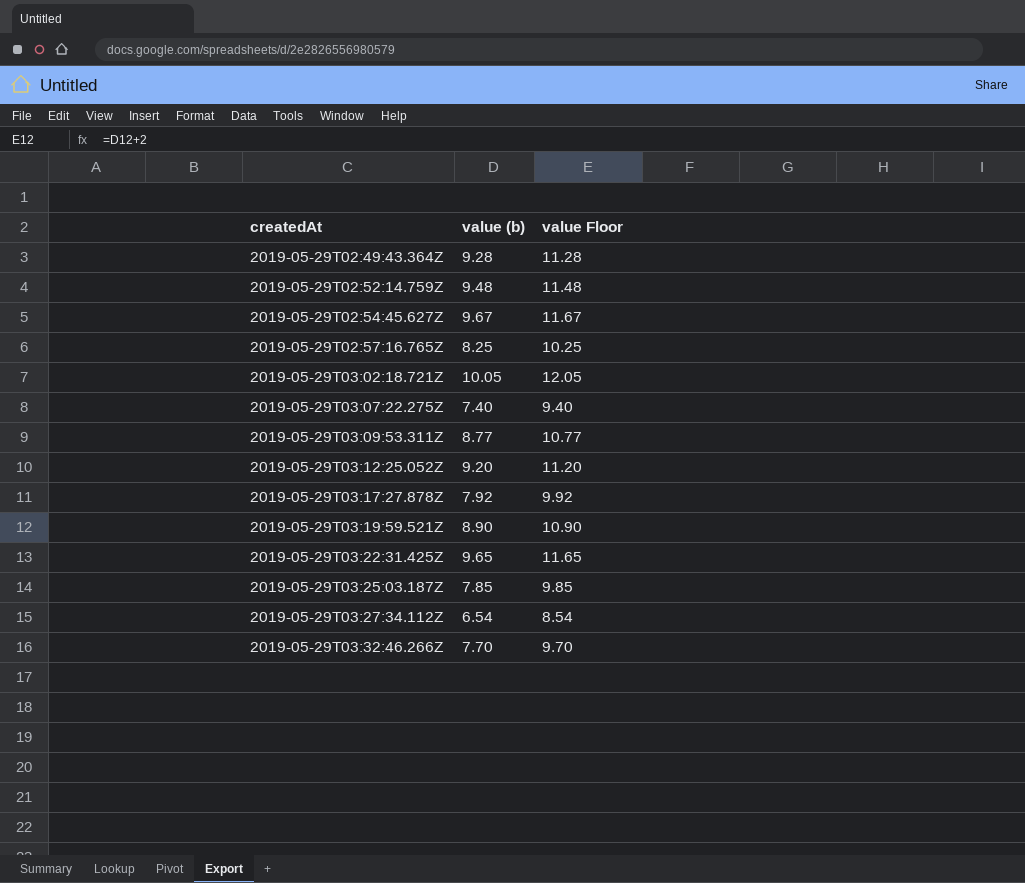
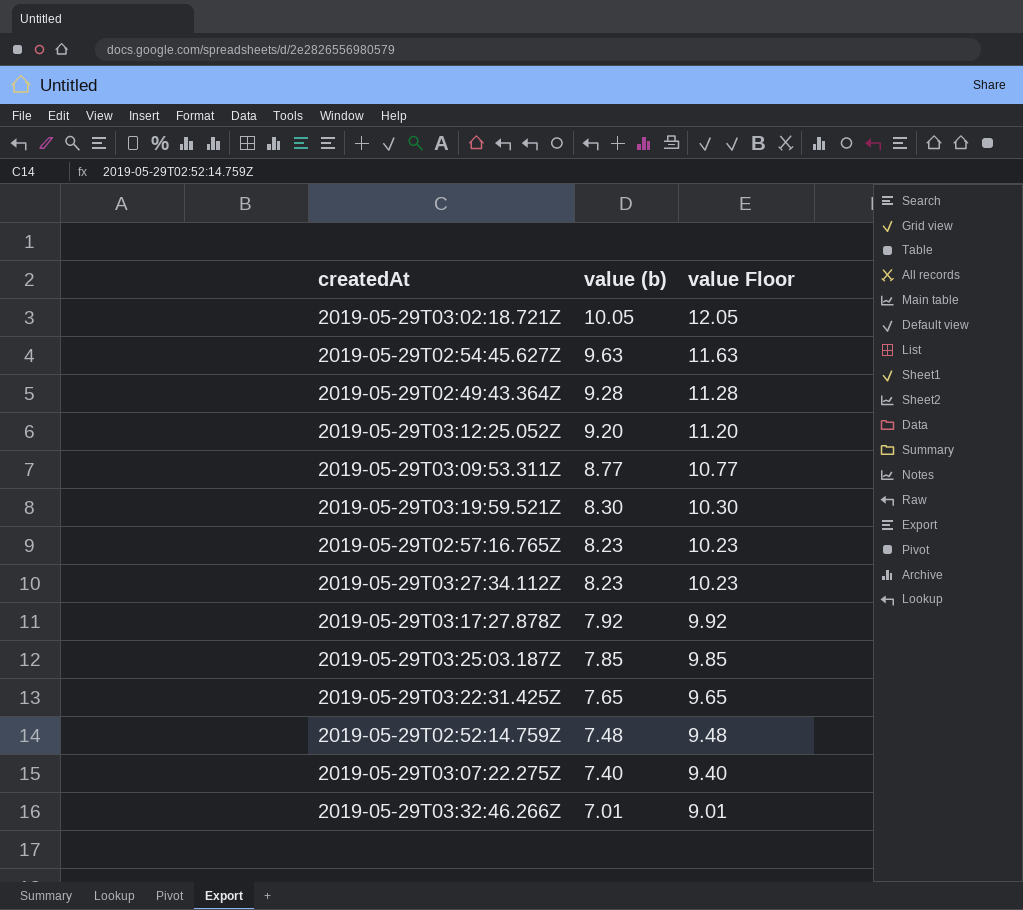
row order: createdAt ascending -> value (b) descending
2019-05-29T02:54:45.627Z | value (b): 9.67 -> 9.63
2019-05-29T02:54:45.627Z | value Floor: 11.67 -> 11.63
2019-05-29T03:19:59.521Z | value (b): 8.90 -> 8.30
2019-05-29T03:19:59.521Z | value Floor: 10.90 -> 10.30
2019-05-29T02:57:16.765Z | value (b): 8.25 -> 8.23
2019-05-29T02:57:16.765Z | value Floor: 10.25 -> 10.23
2019-05-29T03:27:34.112Z | value (b): 6.54 -> 8.23
2019-05-29T03:27:34.112Z | value Floor: 8.54 -> 10.23
2019-05-29T03:22:31.425Z | value (b): 9.65 -> 7.65
2019-05-29T03:22:31.425Z | value Floor: 11.65 -> 9.65
2019-05-29T02:52:14.759Z | value (b): 9.48 -> 7.48
2019-05-29T02:52:14.759Z | value Floor: 11.48 -> 9.48
2019-05-29T03:32:46.266Z | value (b): 7.70 -> 7.01
2019-05-29T03:32:46.266Z | value Floor: 9.70 -> 9.01

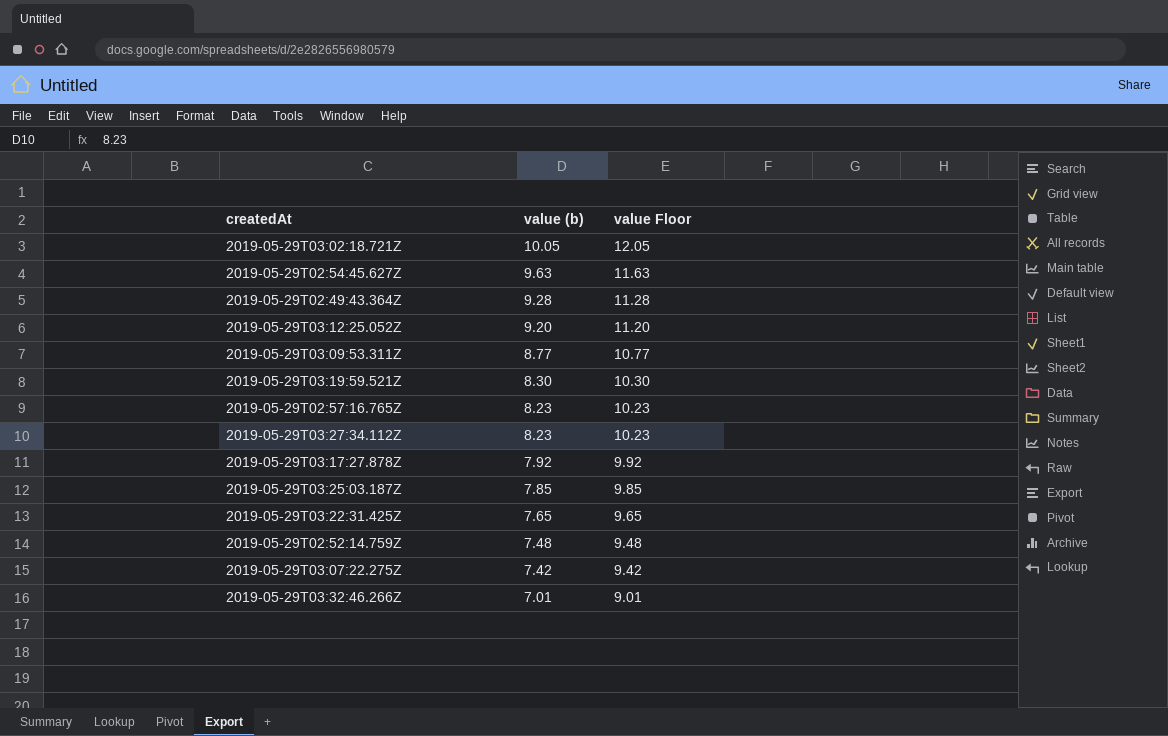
2019-05-29T03:07:22.275Z | value (b): 7.40 -> 7.42
2019-05-29T03:07:22.275Z | value Floor: 9.40 -> 9.42

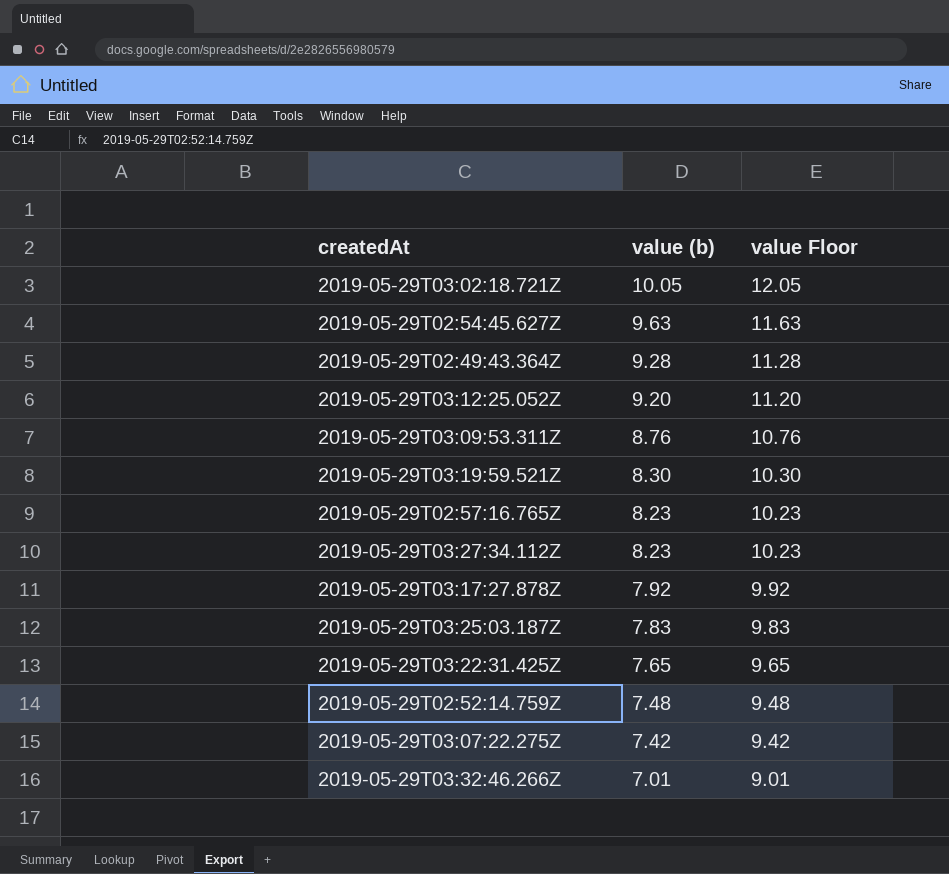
2019-05-29T03:09:53.311Z | value (b): 8.77 -> 8.76
2019-05-29T03:09:53.311Z | value Floor: 10.77 -> 10.76
2019-05-29T03:25:03.187Z | value (b): 7.85 -> 7.83
2019-05-29T03:25:03.187Z | value Floor: 9.85 -> 9.83

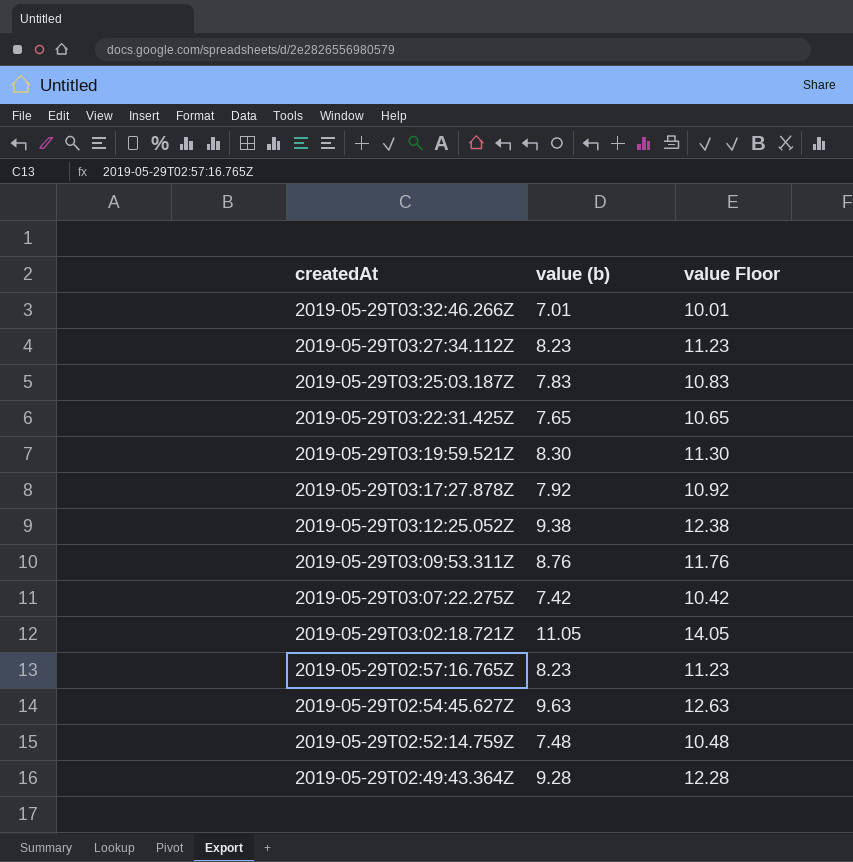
row order: value (b) descending -> createdAt descending
column value Floor | formula: [value (b)] + 2 -> [value (b)] + 3
2019-05-29T03:12:25.052Z | value (b): 9.20 -> 9.38
2019-05-29T03:02:18.721Z | value (b): 10.05 -> 11.05

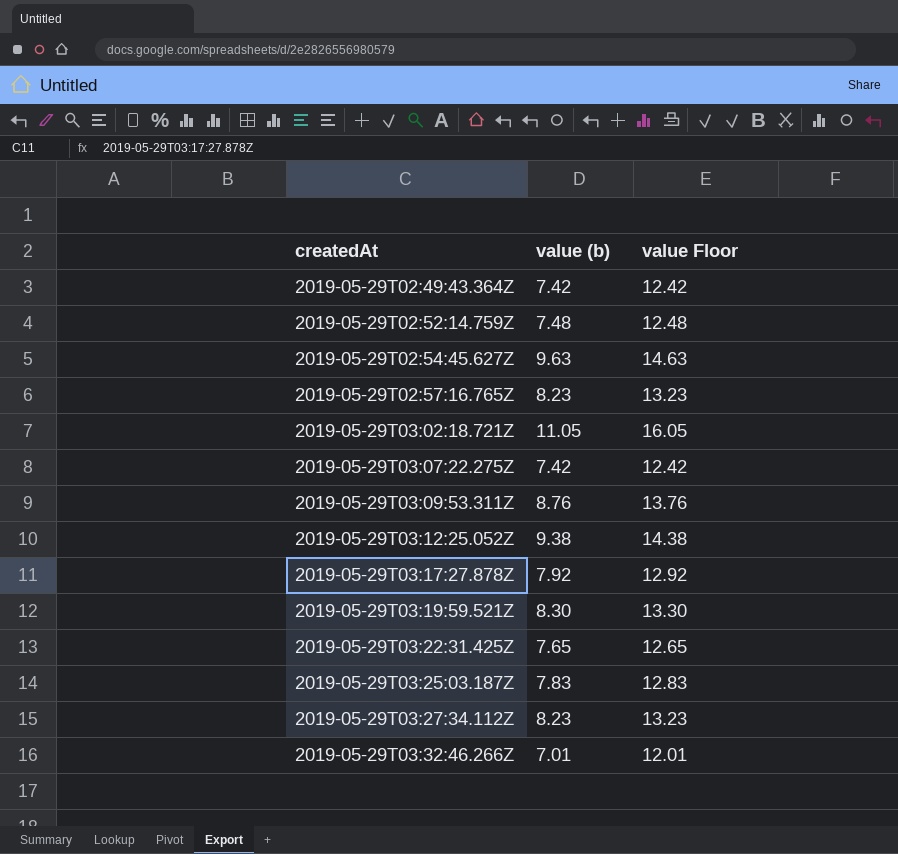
row order: createdAt descending -> createdAt ascending
column value Floor | formula: [value (b)] + 3 -> [value (b)] + 5
2019-05-29T02:49:43.364Z | value (b): 9.28 -> 7.42

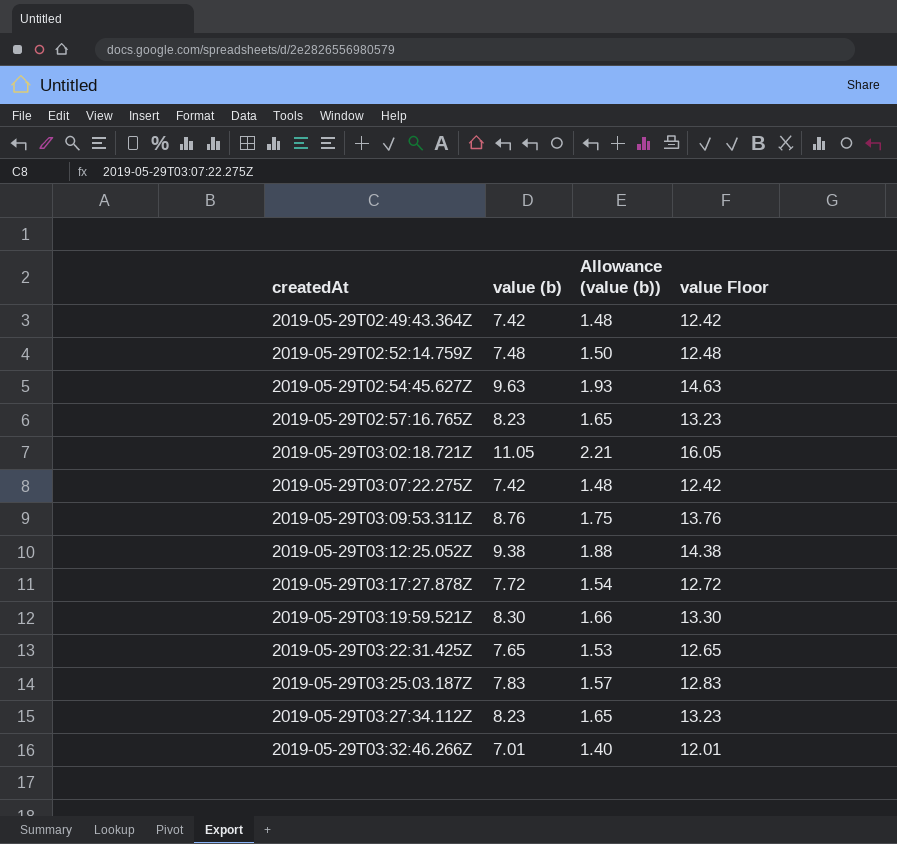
column Allowance (value (b)) | formula: none -> [value (b)] * 0.2
2019-05-29T03:17:27.878Z | value (b): 7.92 -> 7.72
2019-05-29T03:17:27.878Z | value Floor: 12.92 -> 12.72

